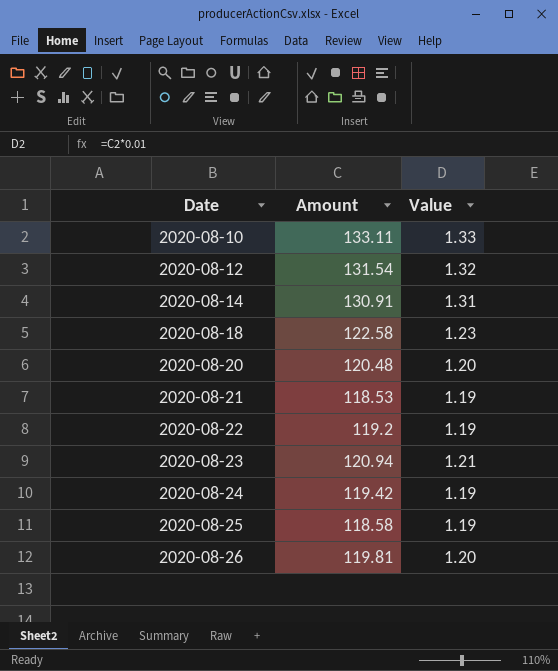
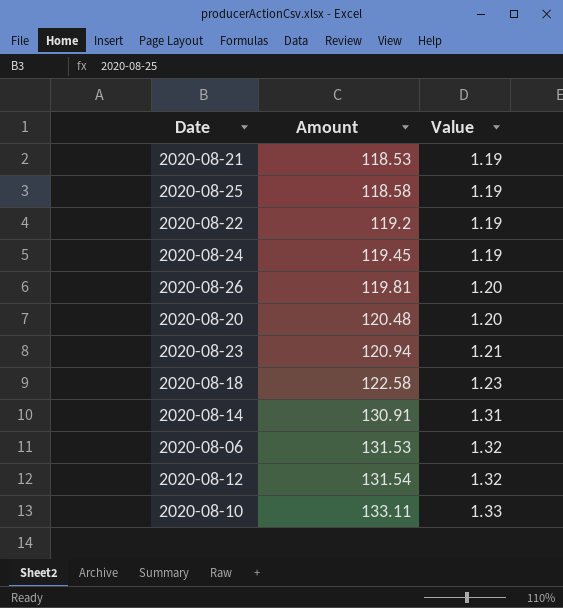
row order: Date ascending -> Amount ascending
2020-08-24 | Amount: 119.42 -> 119.45
row 2020-08-06: none -> 131.53 | 1.32

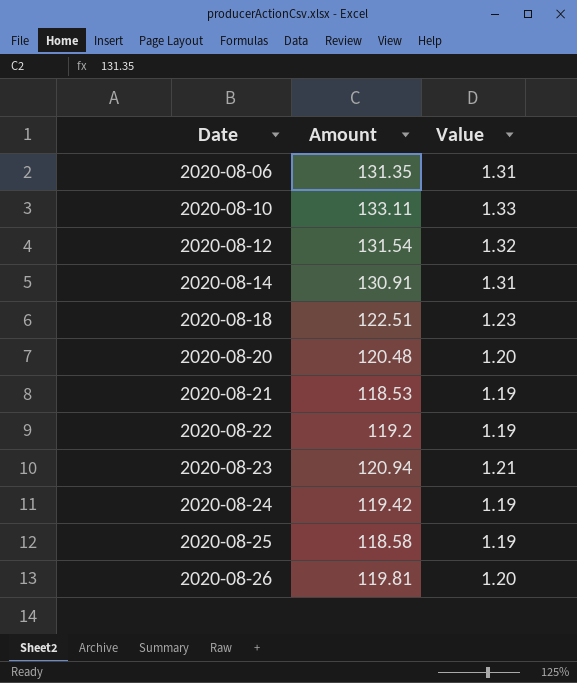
row order: Amount ascending -> Date ascending
2020-08-06 | Amount: 131.53 -> 131.35
2020-08-06 | Value: 1.32 -> 1.31
2020-08-18 | Amount: 122.58 -> 122.51
2020-08-24 | Amount: 119.45 -> 119.42

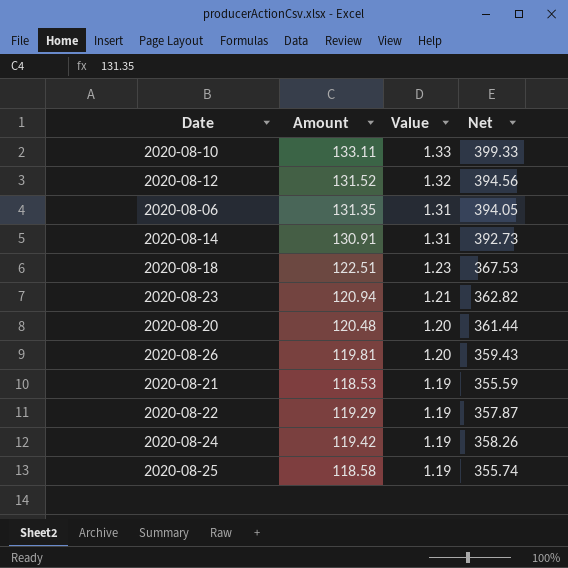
row order: Date ascending -> Value descending
column Net | formula: none -> [Amount] * 3
2020-08-12 | Amount: 131.54 -> 131.52
2020-08-22 | Amount: 119.2 -> 119.29

